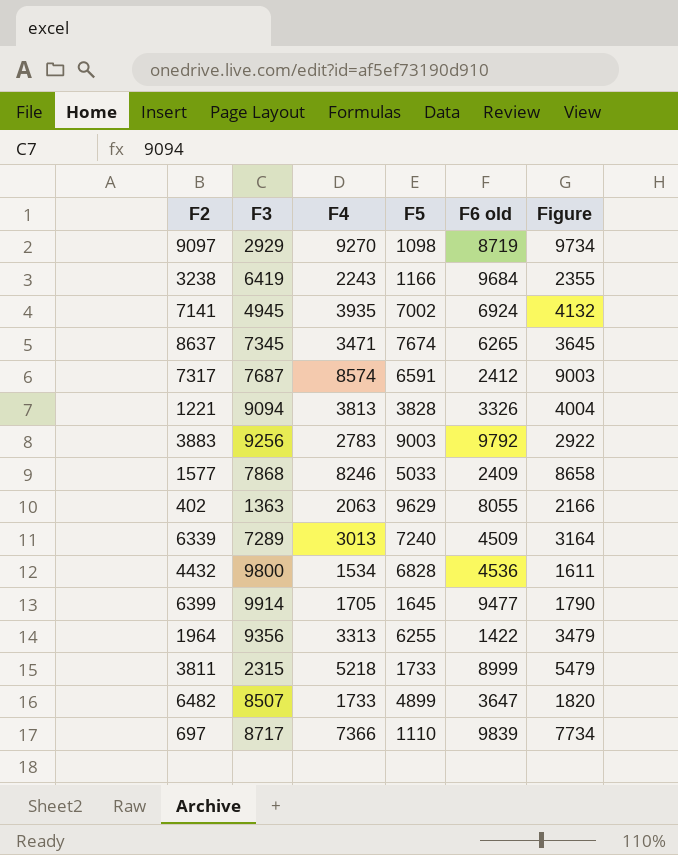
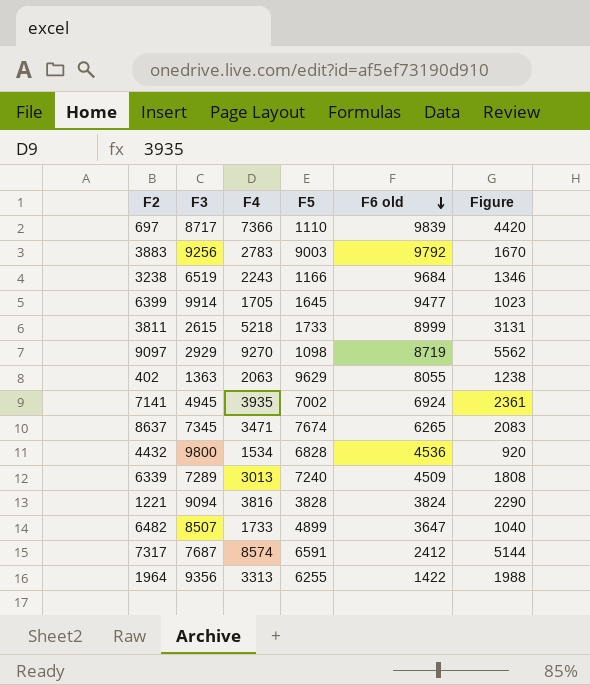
row order: none -> F6 old descending
column Figure | formula: [F4] * 1.05 -> [F4] * 0.6
row 1577: 7868 | 8246 | 5033 | 2409 | 8658 -> none
3238 | F3: 6419 -> 6519
3811 | F3: 2315 -> 2615
1221 | F4: 3813 -> 3816
1221 | F6 old: 3326 -> 3824

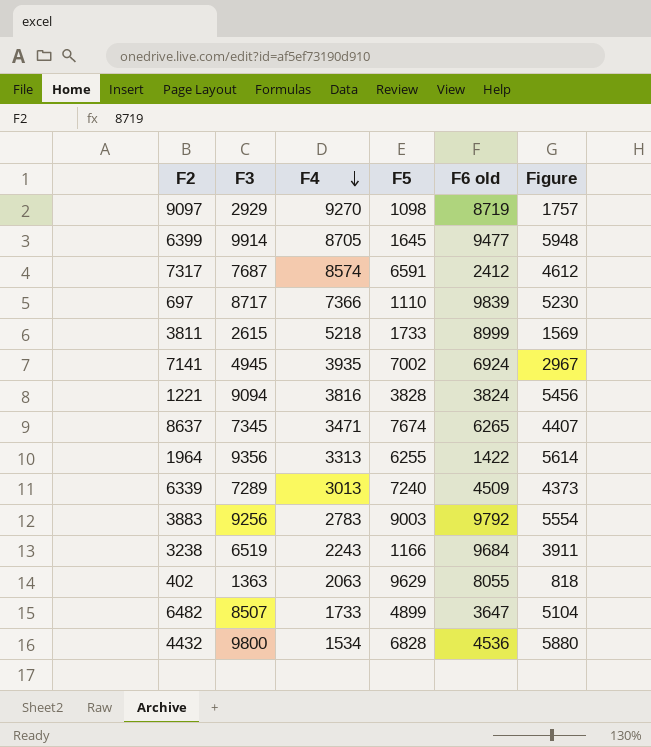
row order: F6 old descending -> F4 descending
column Figure | formula: [F4] * 0.6 -> [F3] * 0.6
6399 | F4: 1705 -> 8705

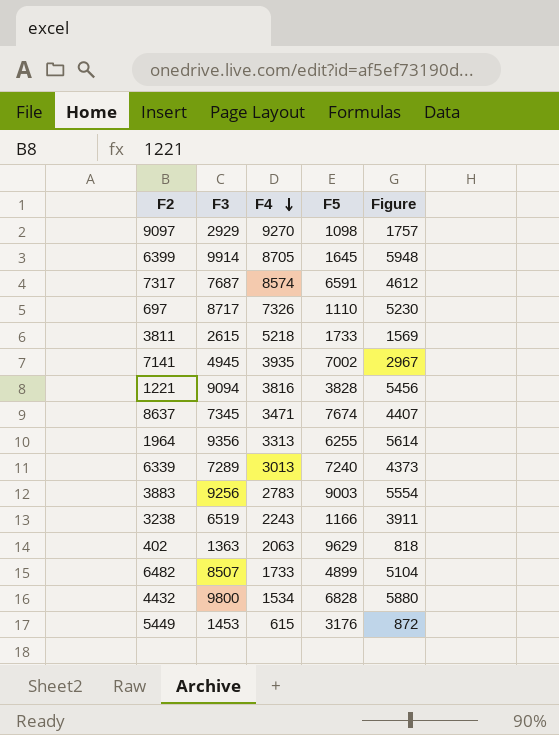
column F6 old | position: 5 -> none
697 | F4: 7366 -> 7326
row 5449: none -> 1453 | 615 | 3176 | 872

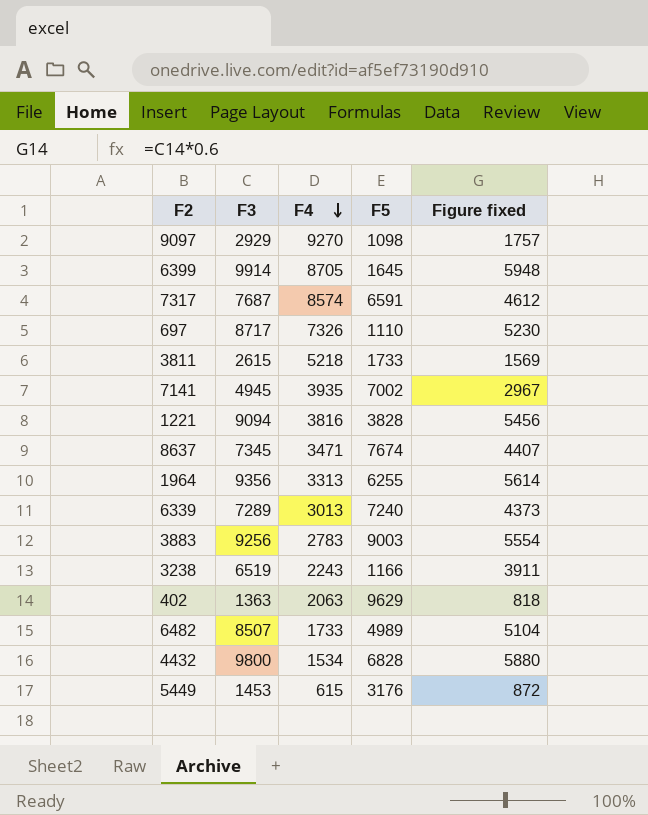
column name: Figure -> Figure fixed
6482 | F5: 4899 -> 4989

